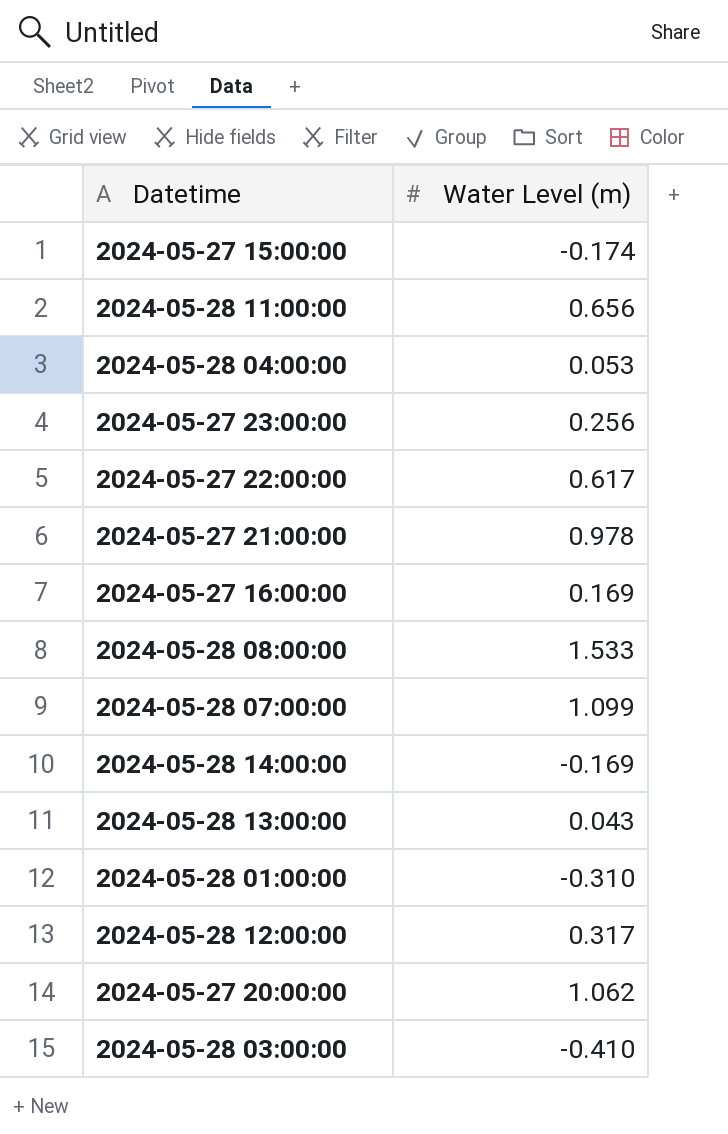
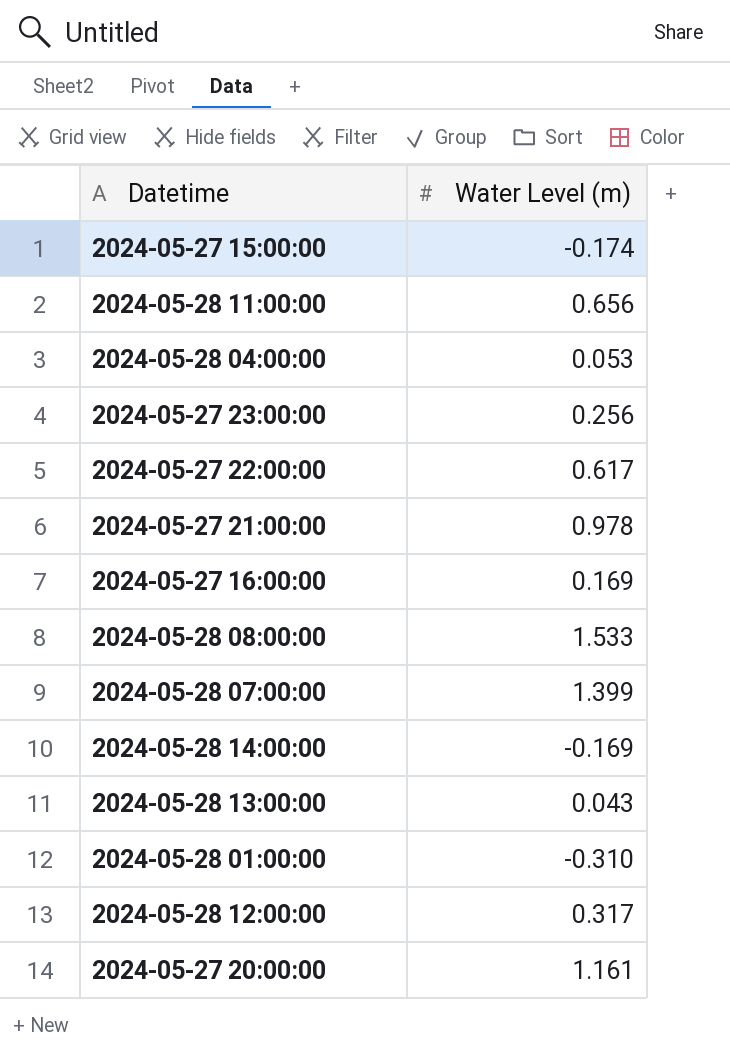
row 2024-05-28 03:00:00: -0.410 -> none
2024-05-28 07:00:00 | Water Level (m): 1.099 -> 1.399
2024-05-27 20:00:00 | Water Level (m): 1.062 -> 1.161

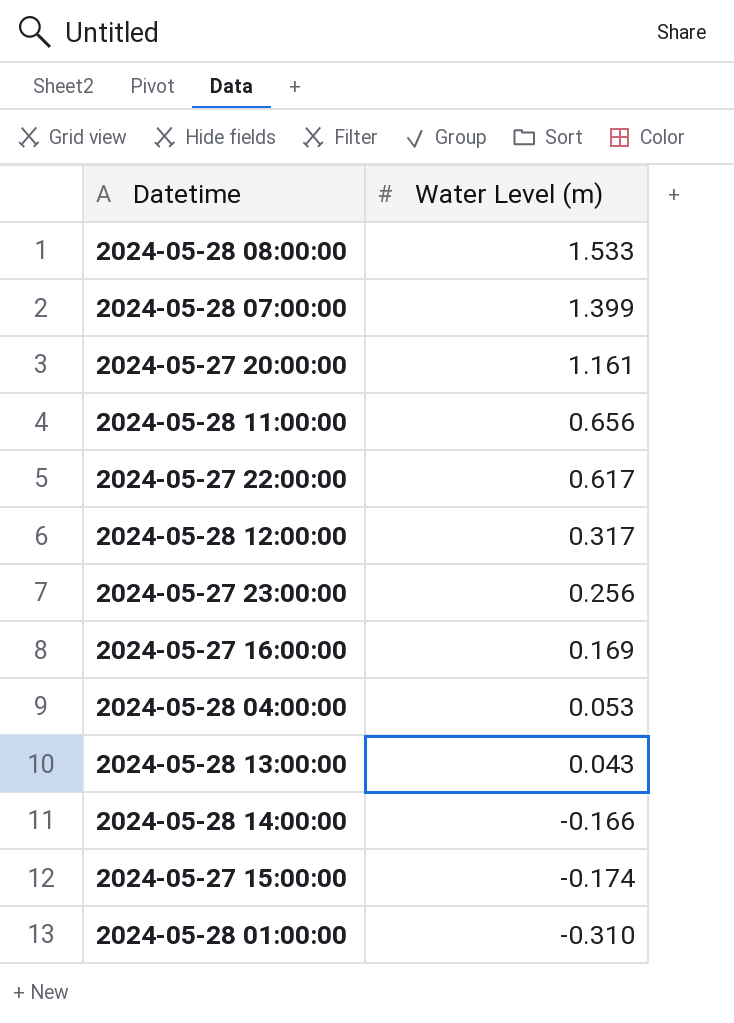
row order: none -> Water Level (m) descending
row 2024-05-27 21:00:00: 0.978 -> none
2024-05-28 14:00:00 | Water Level (m): -0.169 -> -0.166

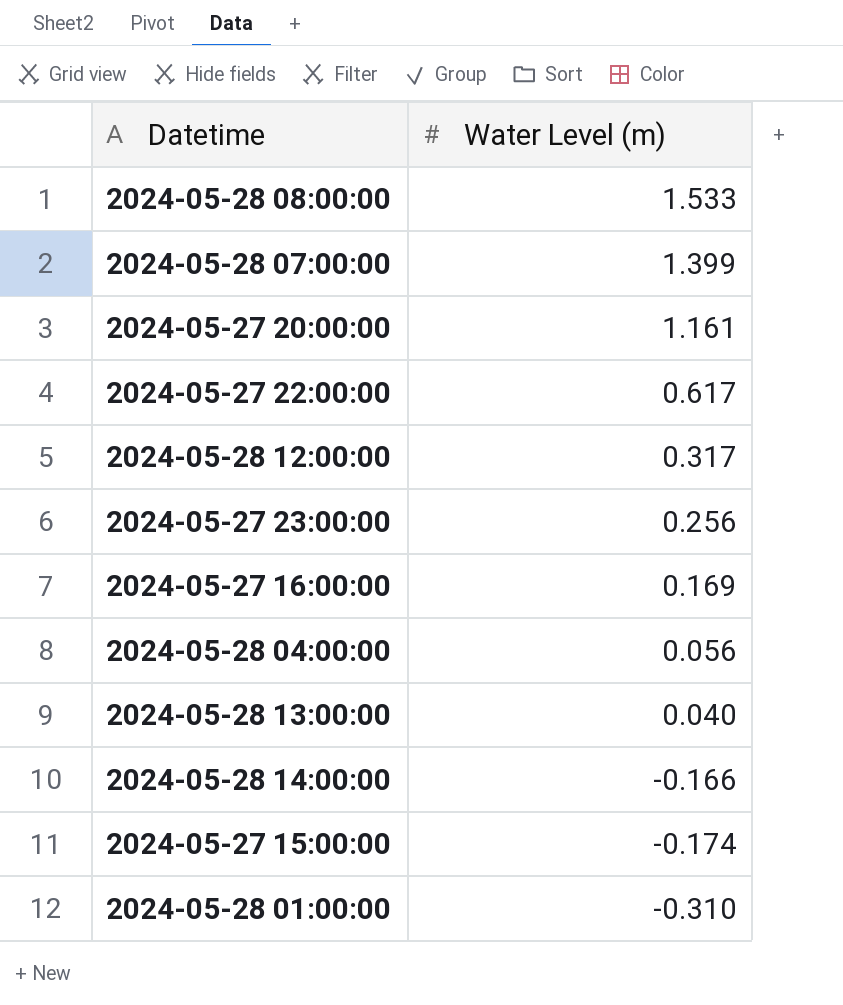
row 2024-05-28 11:00:00: 0.656 -> none
2024-05-28 04:00:00 | Water Level (m): 0.053 -> 0.056
2024-05-28 13:00:00 | Water Level (m): 0.043 -> 0.040

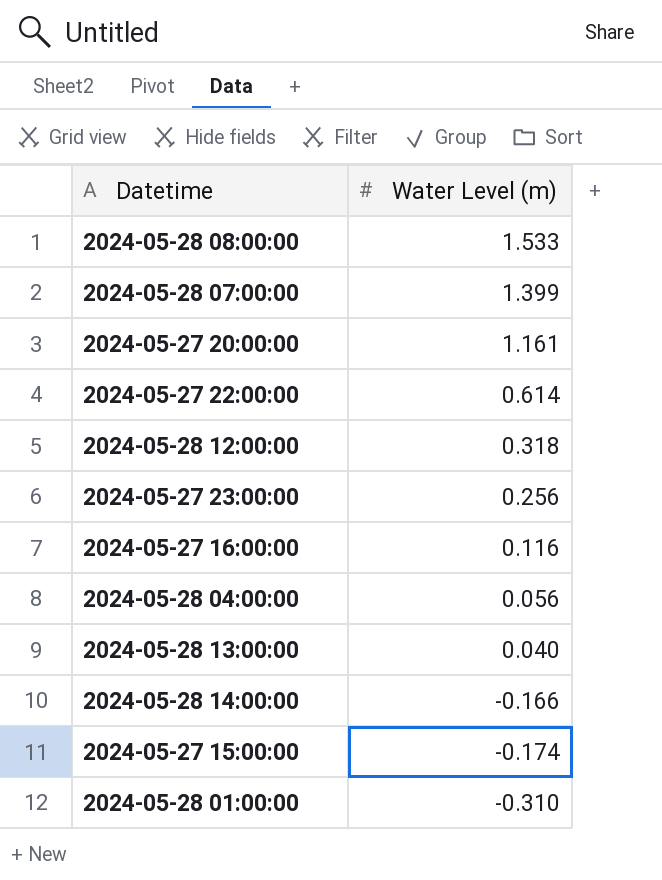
2024-05-27 22:00:00 | Water Level (m): 0.617 -> 0.614
2024-05-28 12:00:00 | Water Level (m): 0.317 -> 0.318
2024-05-27 16:00:00 | Water Level (m): 0.169 -> 0.116

